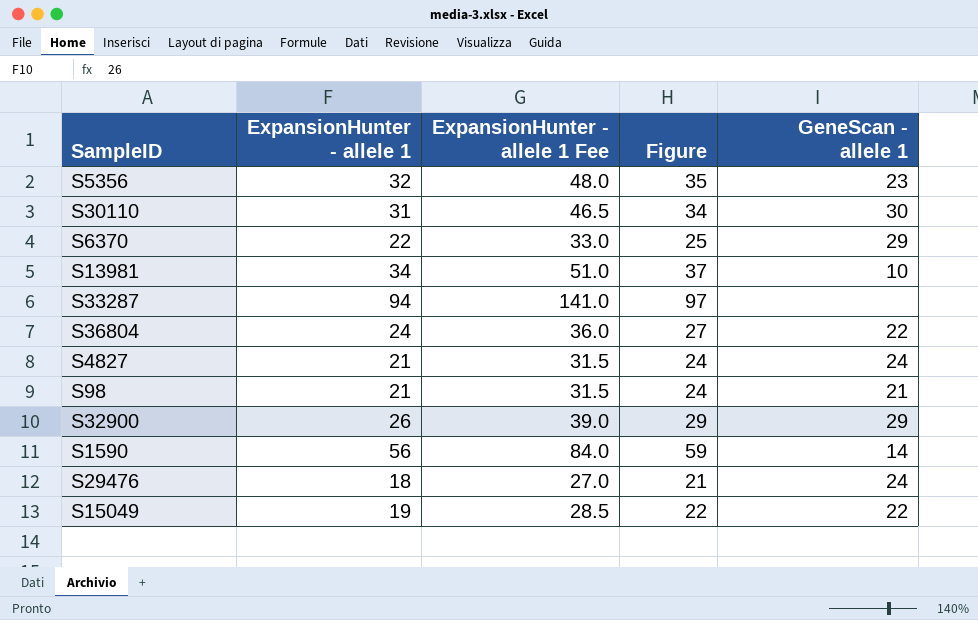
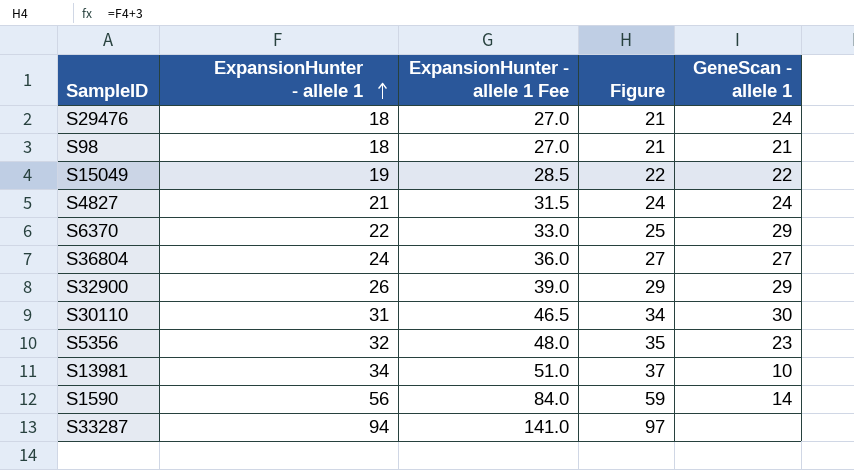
row order: none -> ExpansionHunter - allele 1 ascending
S98 | ExpansionHunter - allele 1: 21 -> 18
S98 | ExpansionHunter - allele 1 Fee: 31.5 -> 27.0
S98 | Figure: 24 -> 21
S36804 | GeneScan - allele 1: 22 -> 27

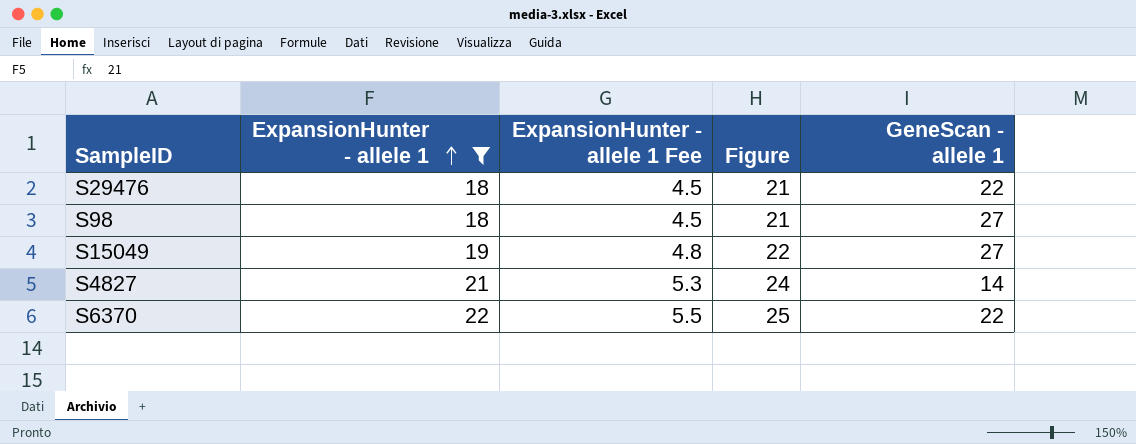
filter: none -> ExpansionHunter - allele 1 <= 22
column ExpansionHunter - allele 1 Fee | formula: [ExpansionHunter - allele 1] * 1.5 -> [ExpansionHunter - allele 1] * 0.25
S29476 | GeneScan - allele 1: 24 -> 22
S98 | GeneScan - allele 1: 21 -> 27
S15049 | GeneScan - allele 1: 22 -> 27
S4827 | GeneScan - allele 1: 24 -> 14
S6370 | GeneScan - allele 1: 29 -> 22

